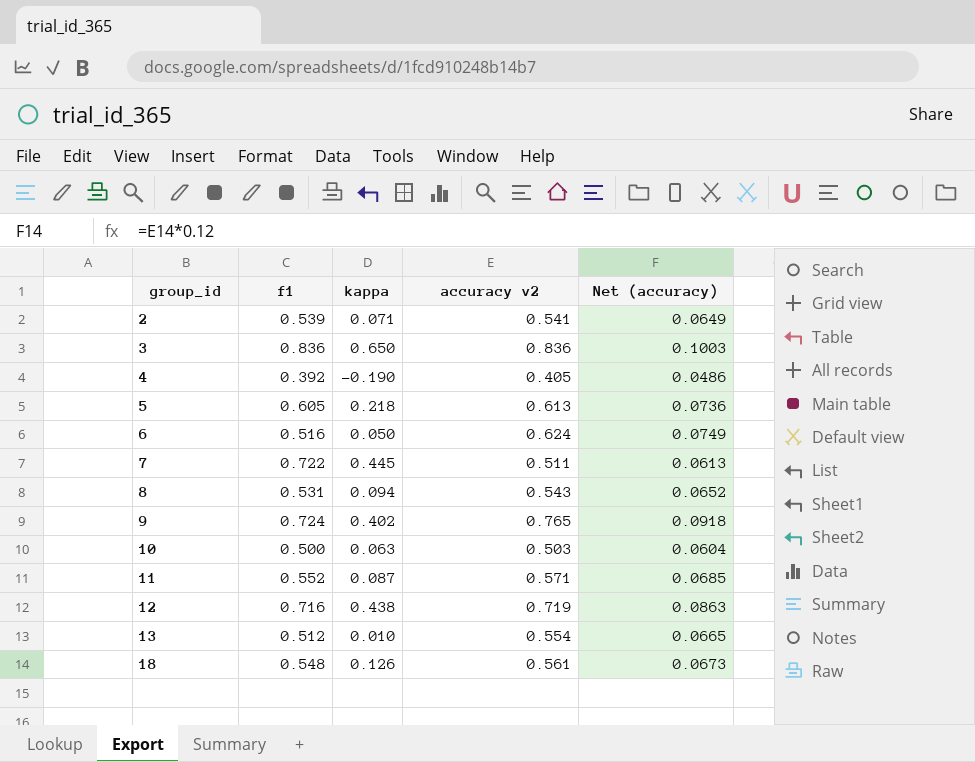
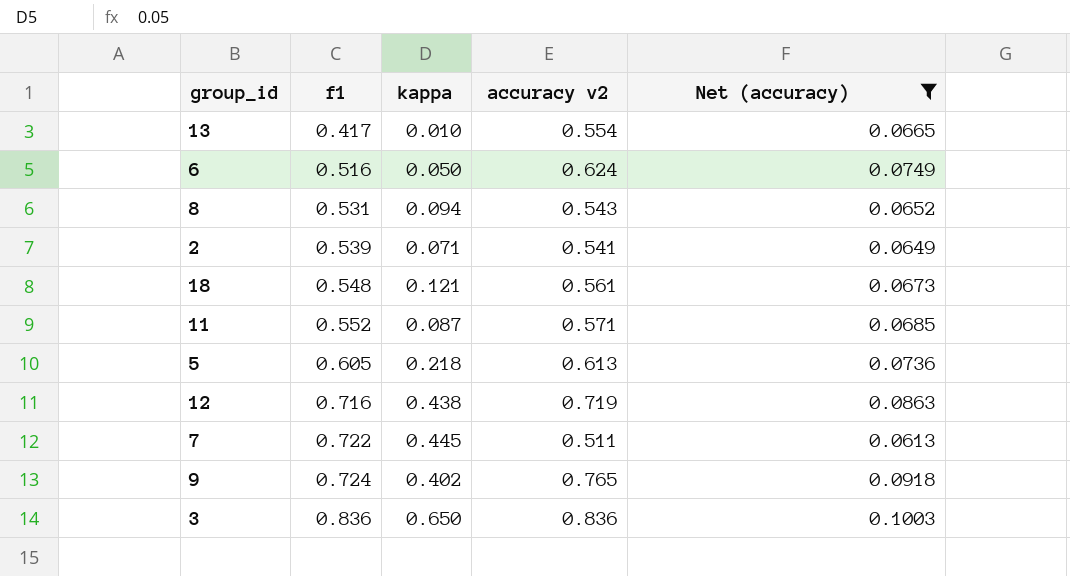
filter: none -> Net (accuracy) >= 0.0613
row order: group_id ascending -> f1 ascending
13 | f1: 0.512 -> 0.417
18 | kappa: 0.126 -> 0.121

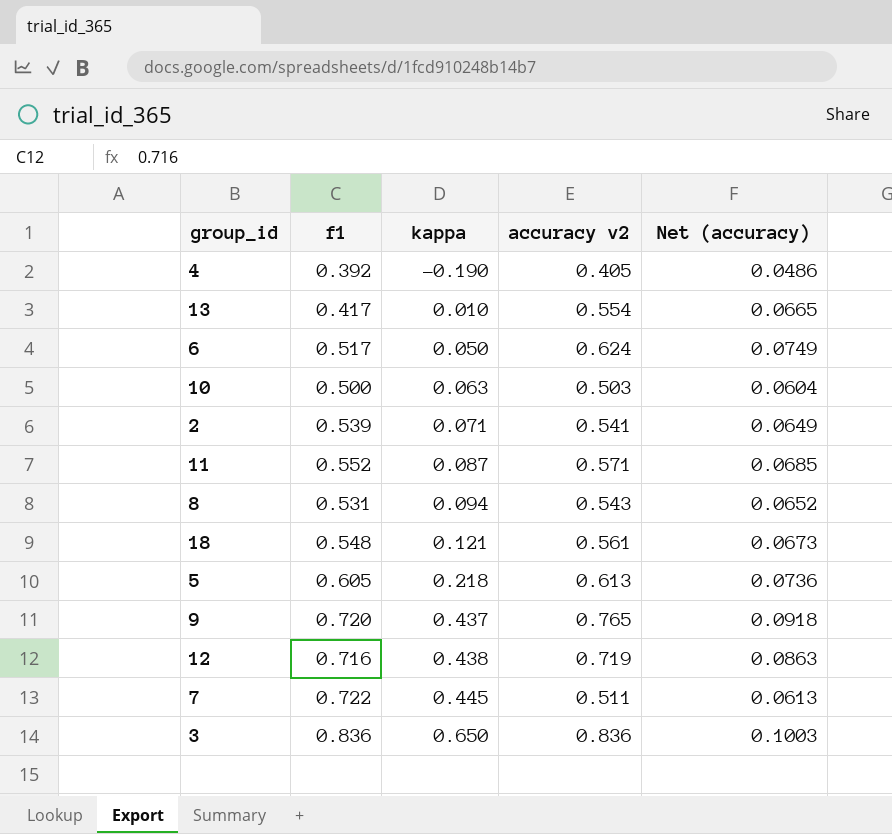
filter: Net (accuracy) >= 0.0613 -> none
row order: f1 ascending -> kappa ascending
6 | f1: 0.516 -> 0.517
9 | f1: 0.724 -> 0.720
9 | kappa: 0.402 -> 0.437

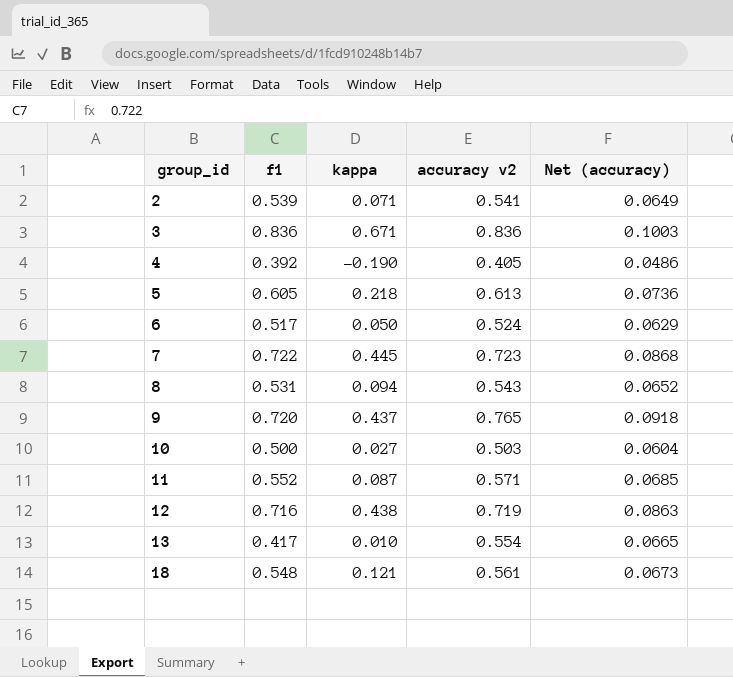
row order: kappa ascending -> group_id ascending
3 | kappa: 0.650 -> 0.671
6 | accuracy v2: 0.624 -> 0.524
6 | Net (accuracy): 0.0749 -> 0.0629
7 | accuracy v2: 0.511 -> 0.723
7 | Net (accuracy): 0.0613 -> 0.0868
10 | kappa: 0.063 -> 0.027

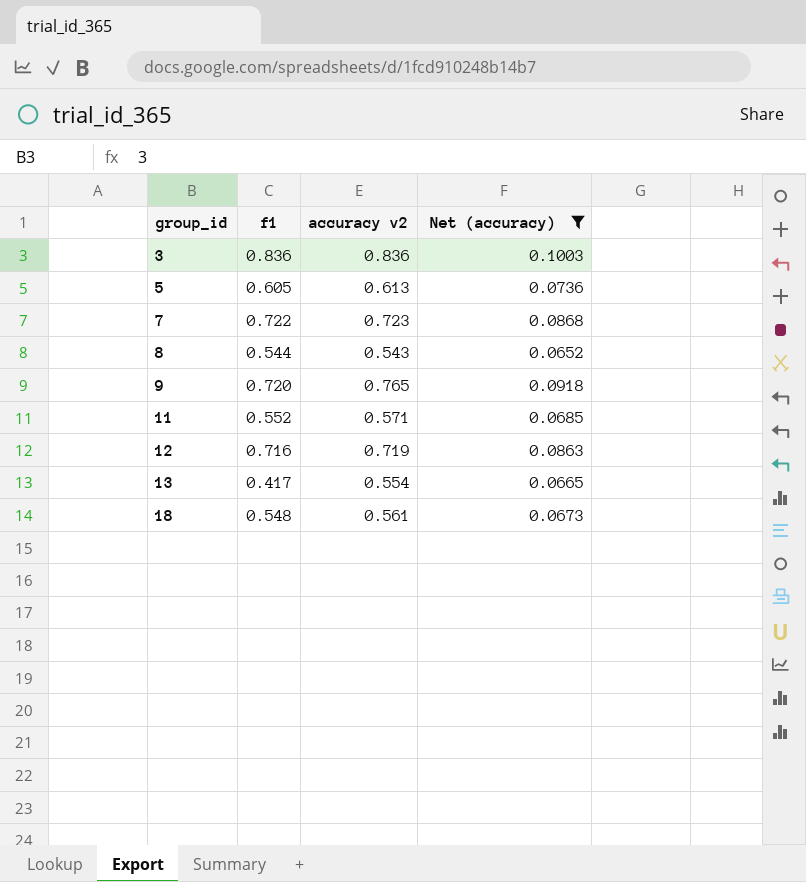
filter: none -> Net (accuracy) >= 0.0652
column kappa | position: 3 -> none
8 | f1: 0.531 -> 0.544

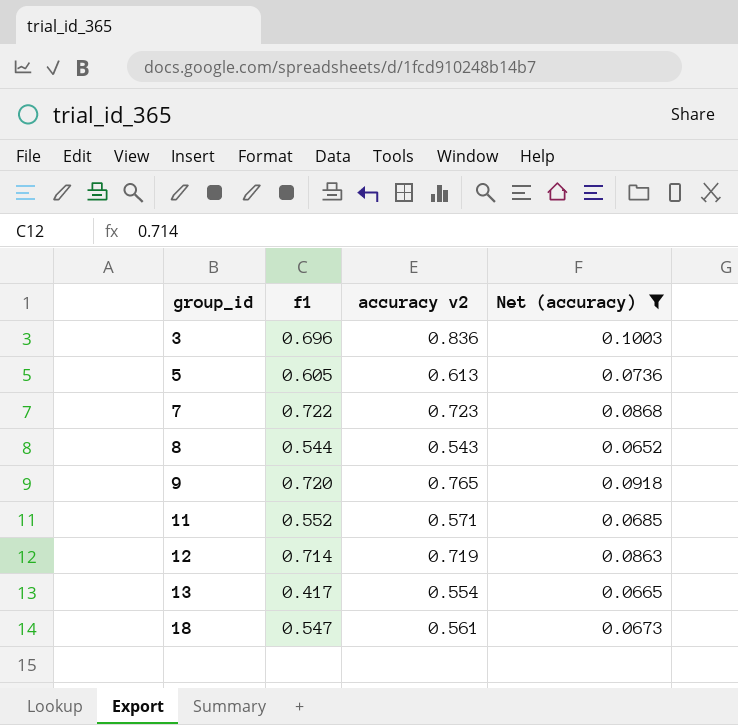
3 | f1: 0.836 -> 0.696
12 | f1: 0.716 -> 0.714
18 | f1: 0.548 -> 0.547

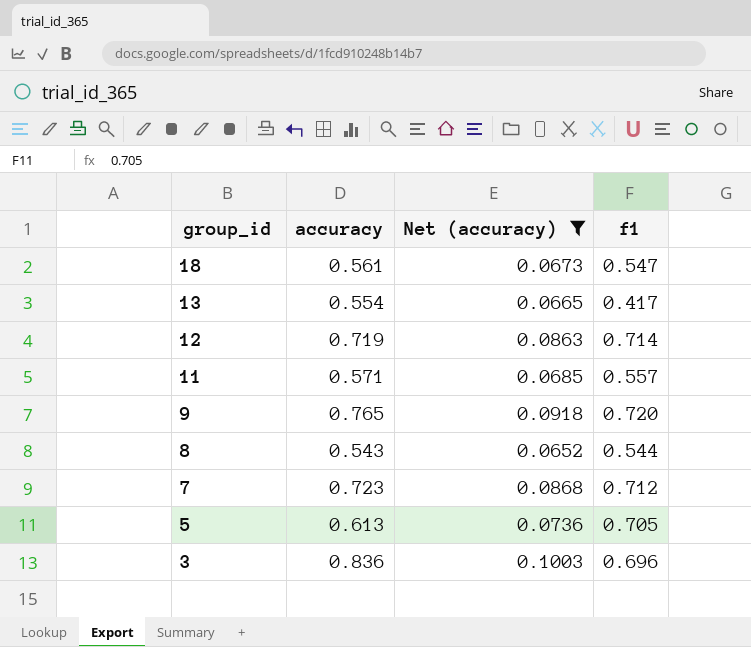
row order: group_id ascending -> group_id descending
column name: accuracy v2 -> accuracy
column f1 | position: 2 -> 4
11 | f1: 0.552 -> 0.557
7 | f1: 0.722 -> 0.712
5 | f1: 0.605 -> 0.705

